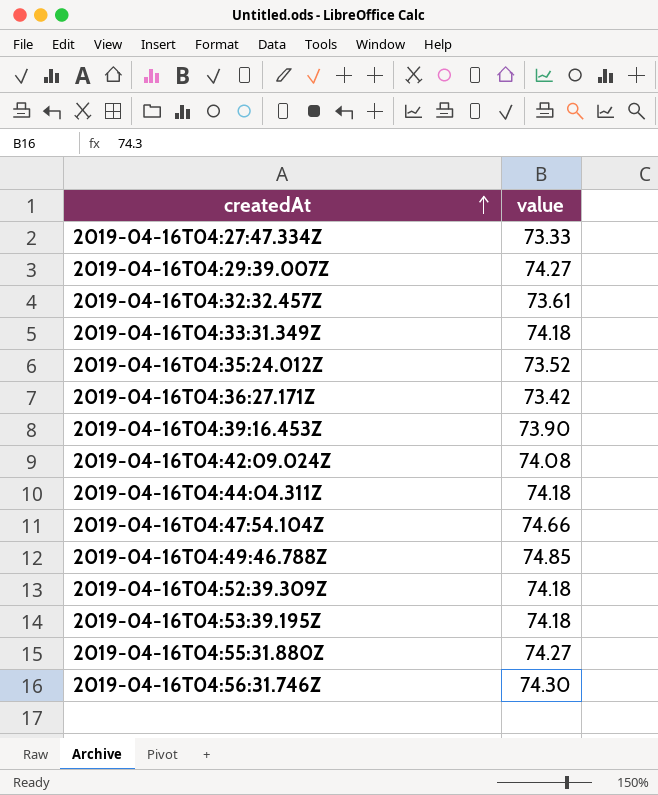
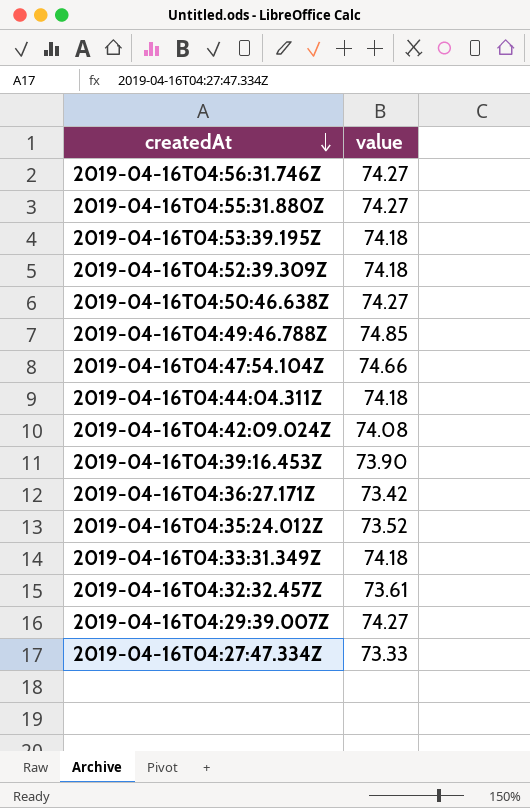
row order: createdAt ascending -> createdAt descending
2019-04-16T04:56:31.746Z | value: 74.30 -> 74.27
row 2019-04-16T04:50:46.638Z: none -> 74.27

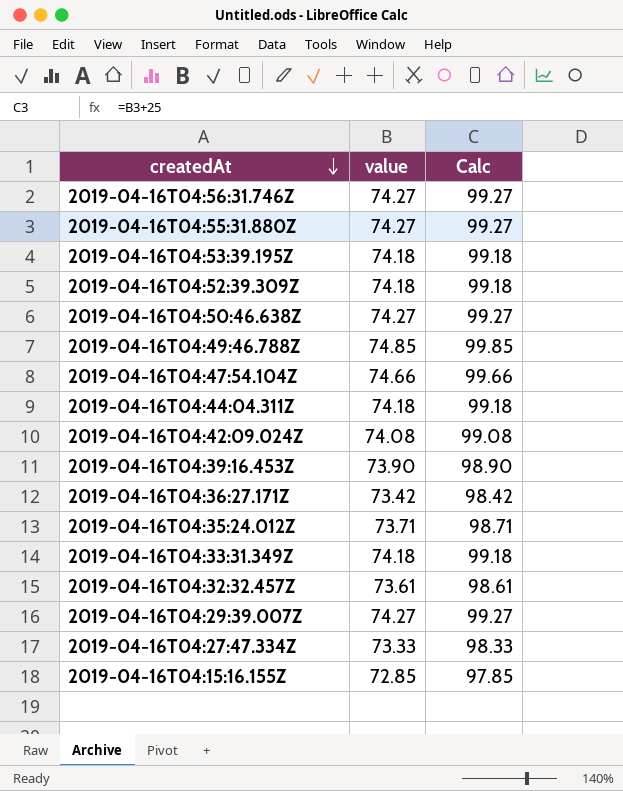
column Calc | formula: none -> [value] + 25
2019-04-16T04:35:24.012Z | value: 73.52 -> 73.71
row 2019-04-16T04:15:16.155Z: none -> 72.85 | 97.85

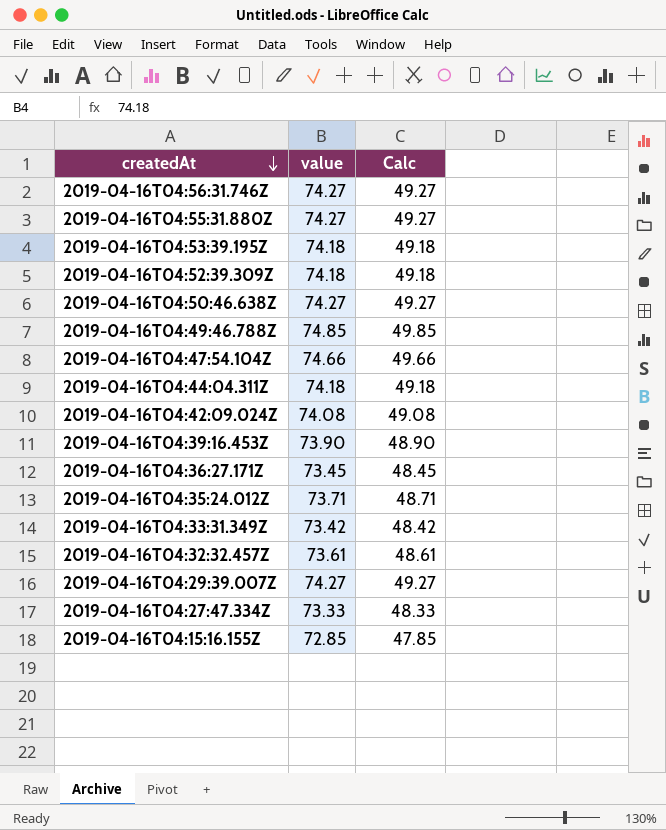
column Calc | formula: [value] + 25 -> [value] - 25
2019-04-16T04:36:27.171Z | value: 73.42 -> 73.45
2019-04-16T04:33:31.349Z | value: 74.18 -> 73.42

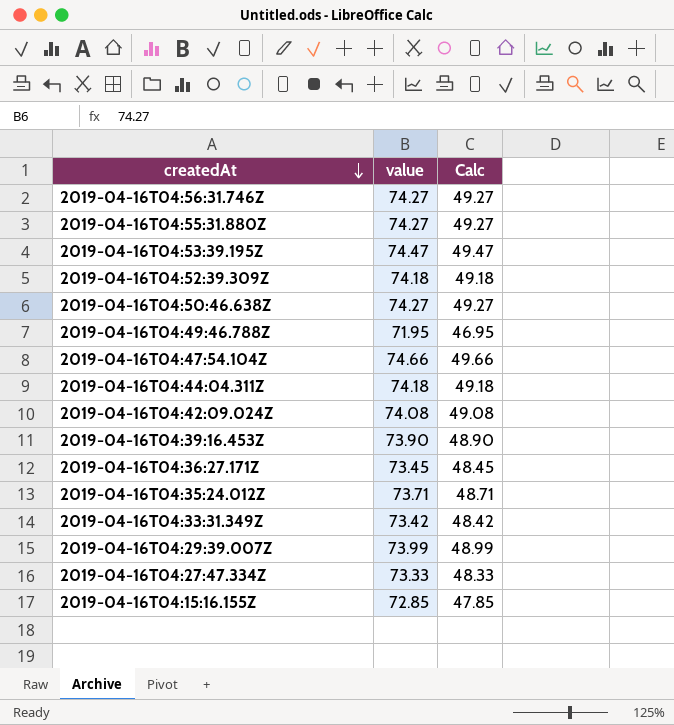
row 2019-04-16T04:32:32.457Z: 73.61 | 48.61 -> none
2019-04-16T04:53:39.195Z | value: 74.18 -> 74.47
2019-04-16T04:53:39.195Z | Calc: 49.18 -> 49.47
2019-04-16T04:49:46.788Z | value: 74.85 -> 71.95
2019-04-16T04:49:46.788Z | Calc: 49.85 -> 46.95
2019-04-16T04:29:39.007Z | value: 74.27 -> 73.99
2019-04-16T04:29:39.007Z | Calc: 49.27 -> 48.99

